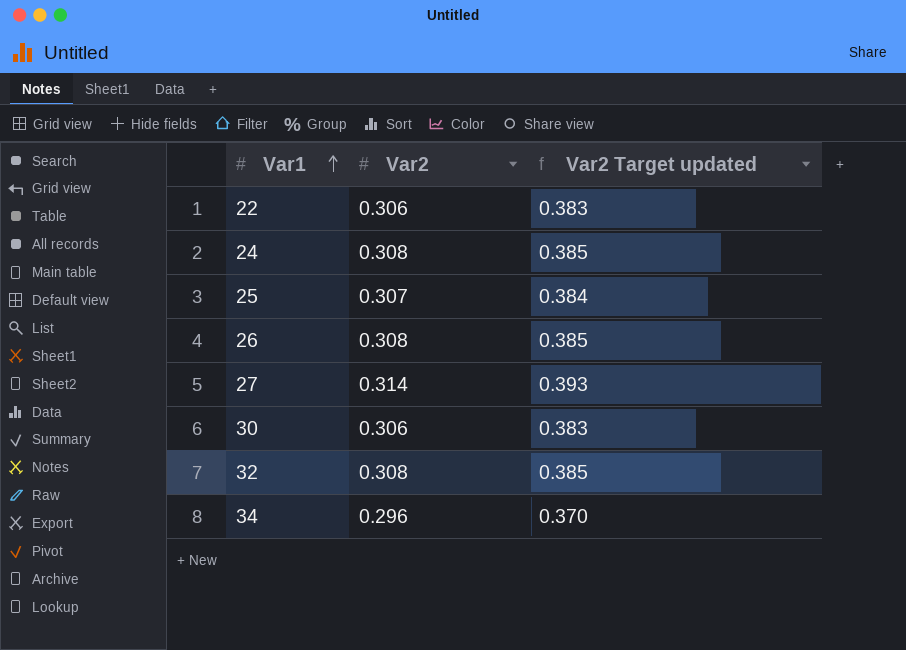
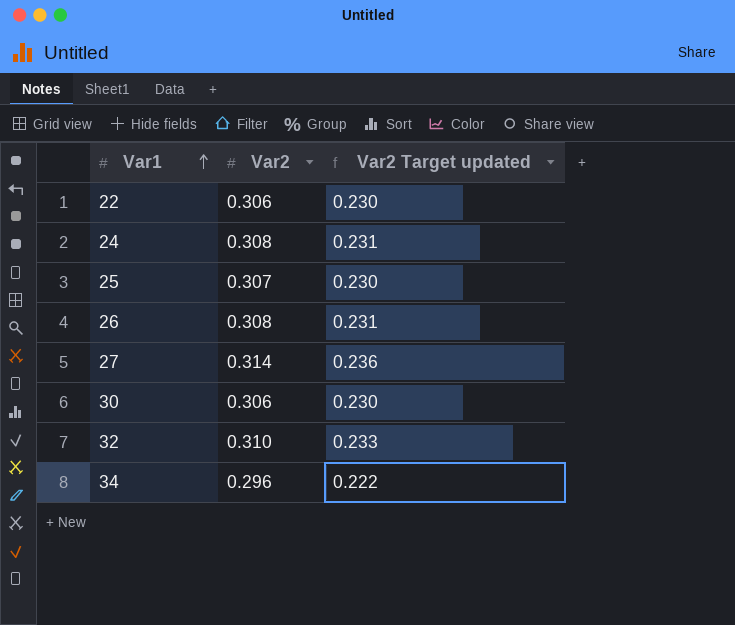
column Var2 Target updated | formula: [Var2] * 1.25 -> [Var2] * 0.75
32 | Var2: 0.308 -> 0.310

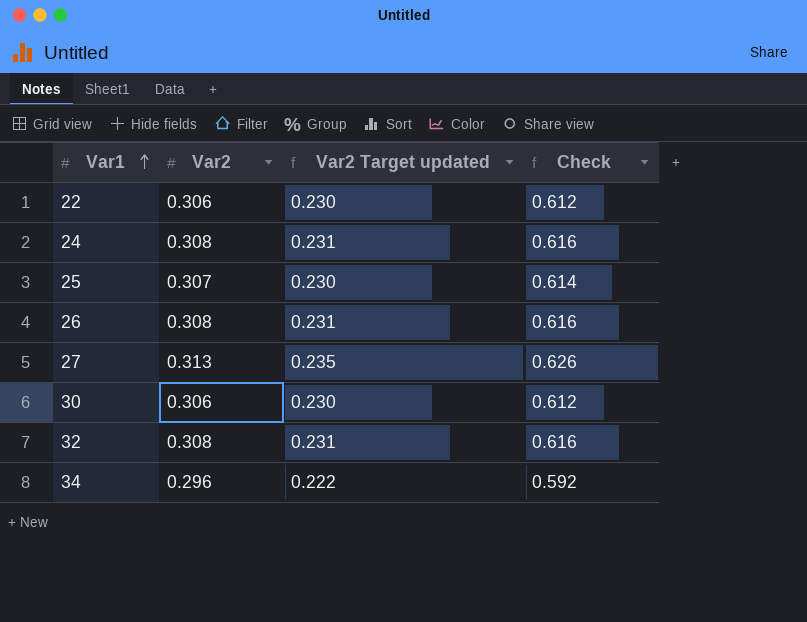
column Check | formula: none -> [Var2] * 2
27 | Var2: 0.314 -> 0.313
27 | Var2 Target updated: 0.236 -> 0.235
32 | Var2: 0.310 -> 0.308
32 | Var2 Target updated: 0.233 -> 0.231

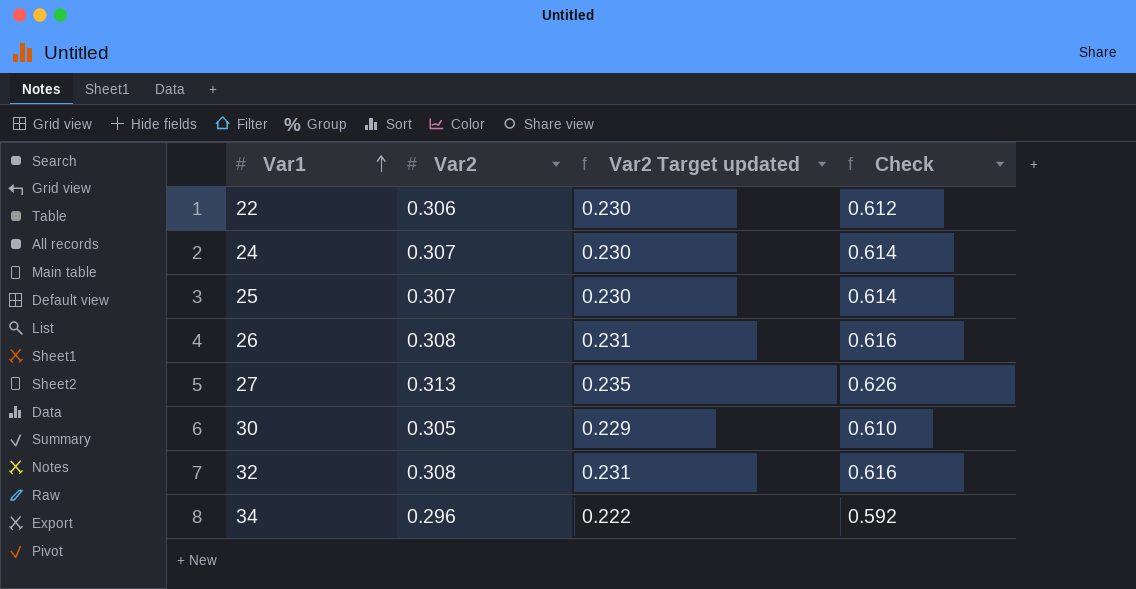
24 | Var2: 0.308 -> 0.307
24 | Var2 Target updated: 0.231 -> 0.230
24 | Check: 0.616 -> 0.614
30 | Var2: 0.306 -> 0.305
30 | Var2 Target updated: 0.230 -> 0.229
30 | Check: 0.612 -> 0.610

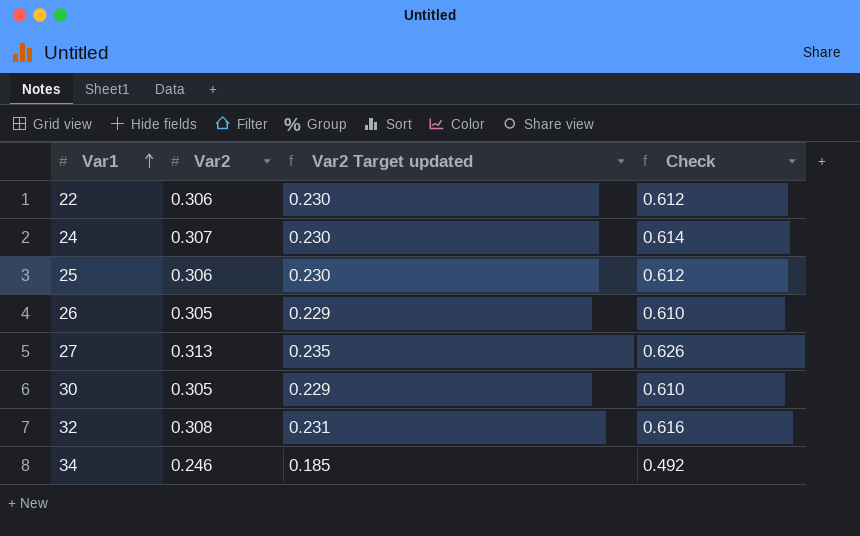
25 | Var2: 0.307 -> 0.306
25 | Check: 0.614 -> 0.612
26 | Var2: 0.308 -> 0.305
26 | Var2 Target updated: 0.231 -> 0.229
26 | Check: 0.616 -> 0.610
34 | Var2: 0.296 -> 0.246
34 | Var2 Target updated: 0.222 -> 0.185
34 | Check: 0.592 -> 0.492

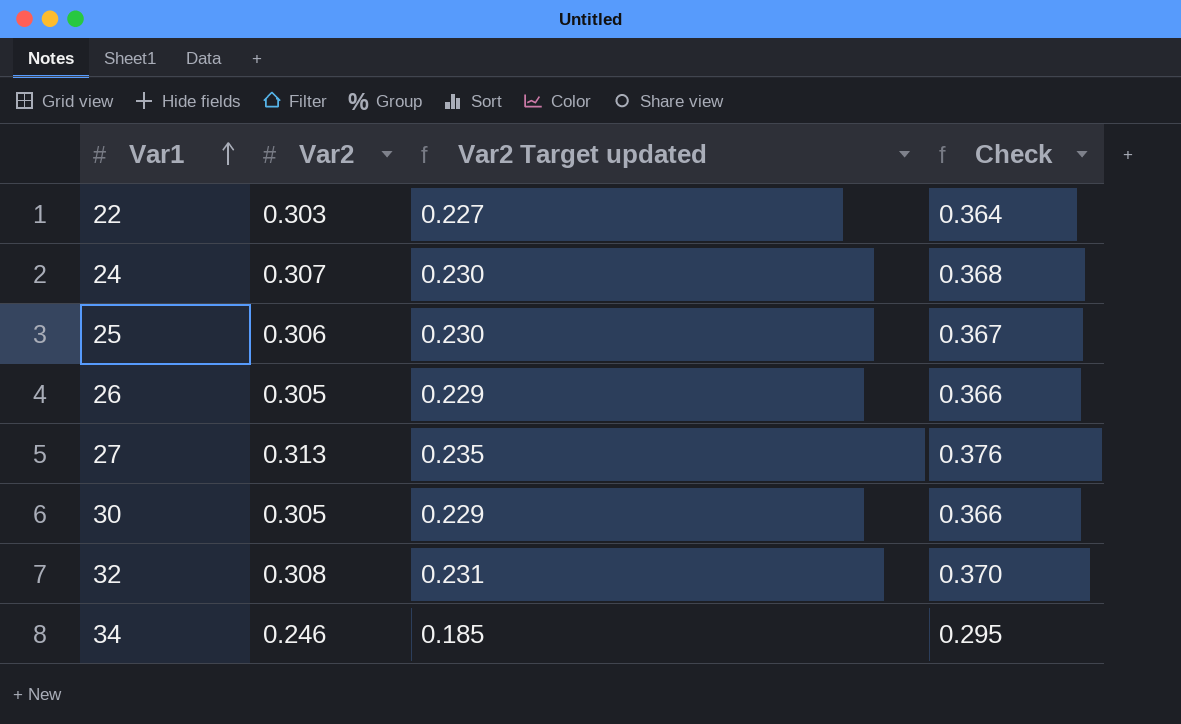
column Check | formula: [Var2] * 2 -> [Var2] * 1.2
22 | Var2: 0.306 -> 0.303
22 | Var2 Target updated: 0.230 -> 0.227

